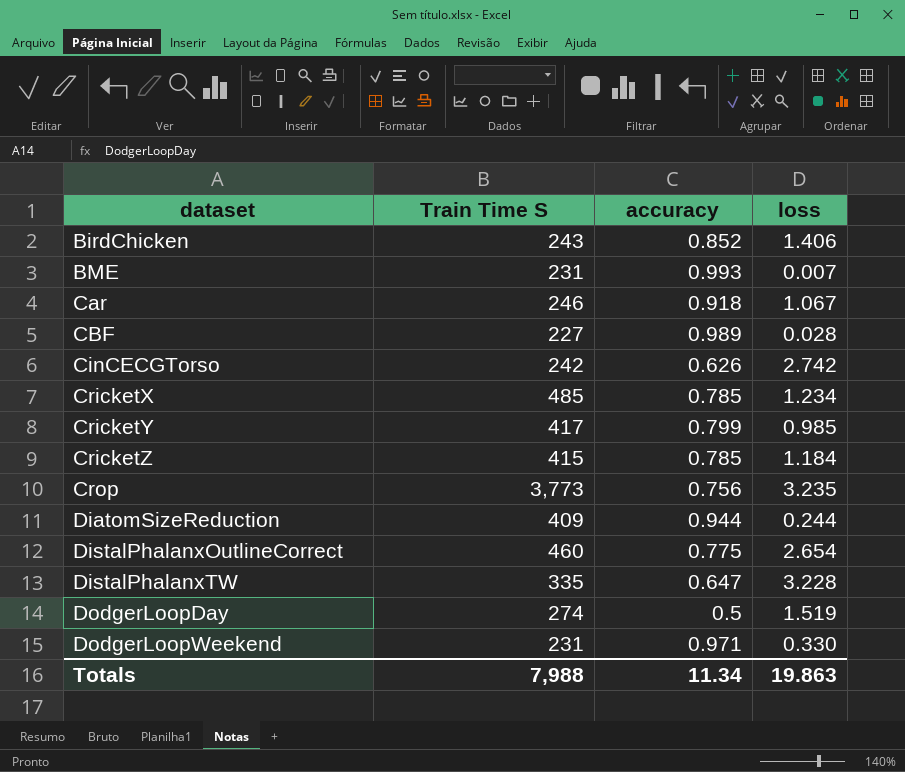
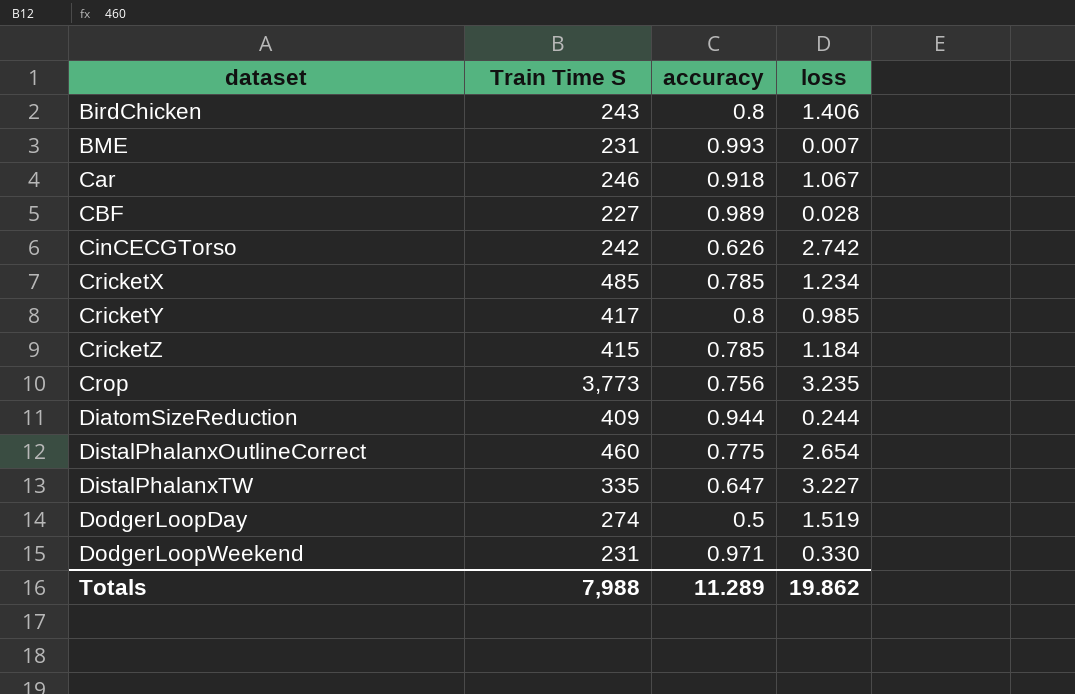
BirdChicken | accuracy: 0.852 -> 0.8
CricketY | accuracy: 0.799 -> 0.8
DistalPhalanxTW | loss: 3.228 -> 3.227
Totals | accuracy: 11.34 -> 11.289
Totals | loss: 19.863 -> 19.862

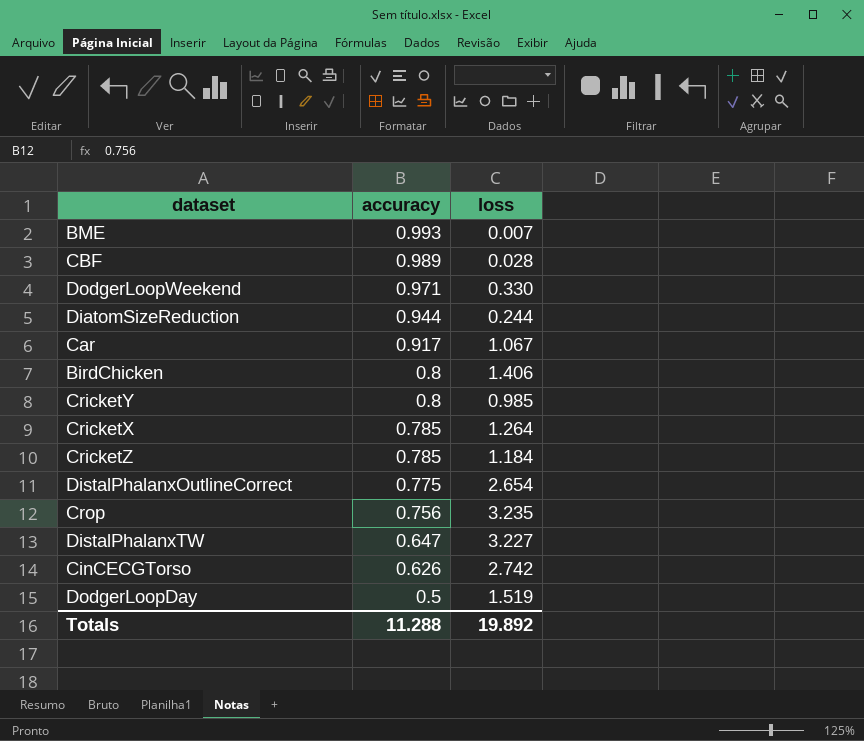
row order: dataset ascending -> accuracy descending
column Train Time S | position: 2 -> none
Car | accuracy: 0.918 -> 0.917
CricketX | loss: 1.234 -> 1.264
Totals | accuracy: 11.289 -> 11.288
Totals | loss: 19.862 -> 19.892

